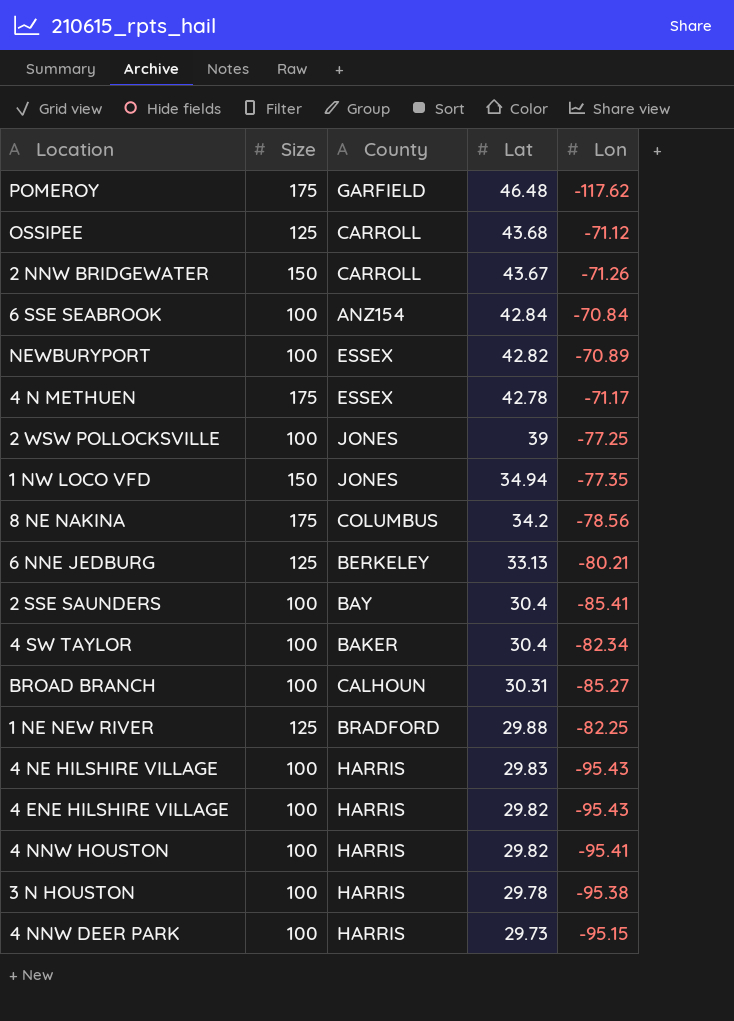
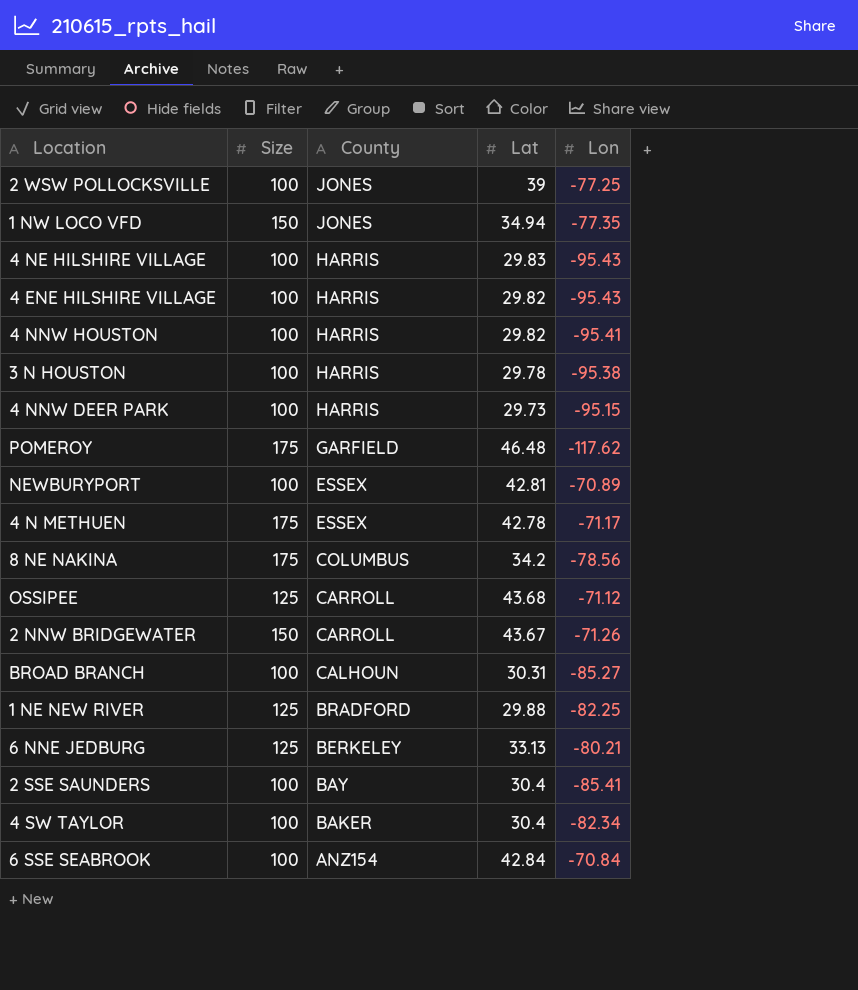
row order: Lat descending -> County descending
NEWBURYPORT | Lat: 42.82 -> 42.81

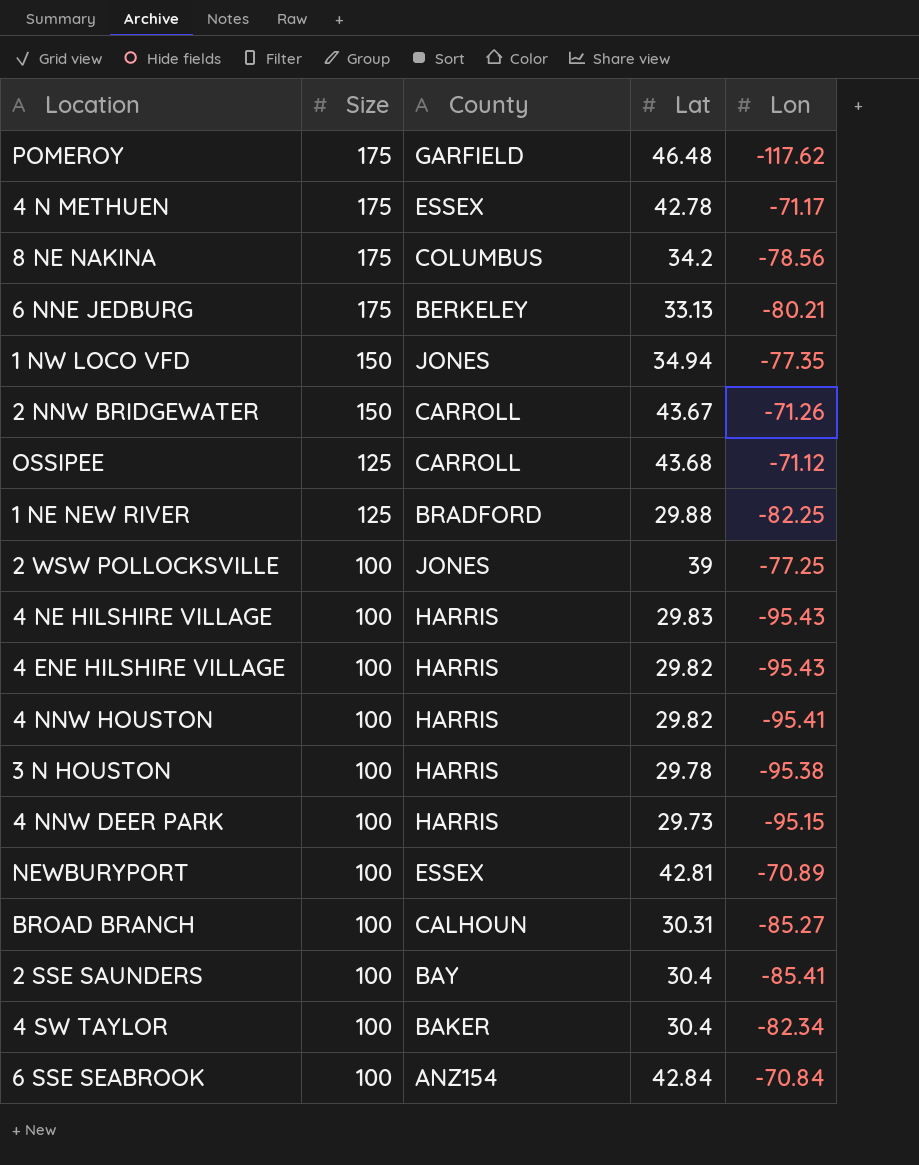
row order: County descending -> Size descending
6 NNE JEDBURG | Size: 125 -> 175

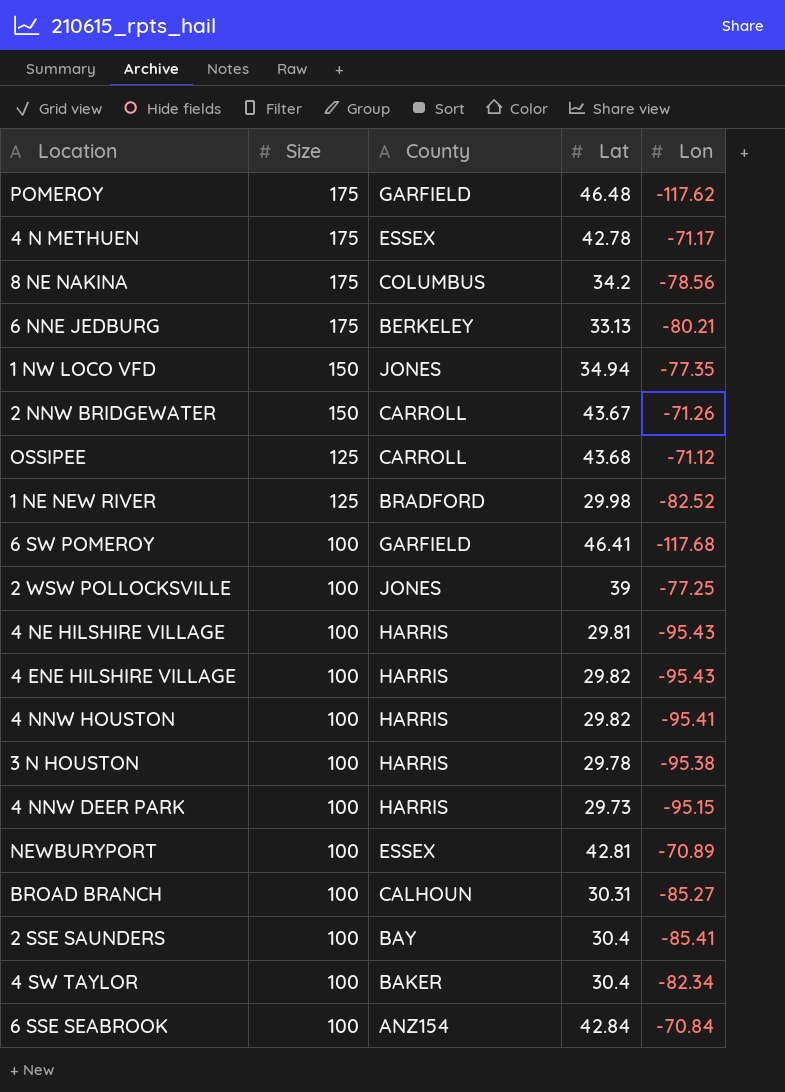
1 NE NEW RIVER | Lat: 29.88 -> 29.98
1 NE NEW RIVER | Lon: -82.25 -> -82.52
row 6 SW POMEROY: none -> 100 | GARFIELD | 46.41 | -117.68
4 NE HILSHIRE VILLAGE | Lat: 29.83 -> 29.81

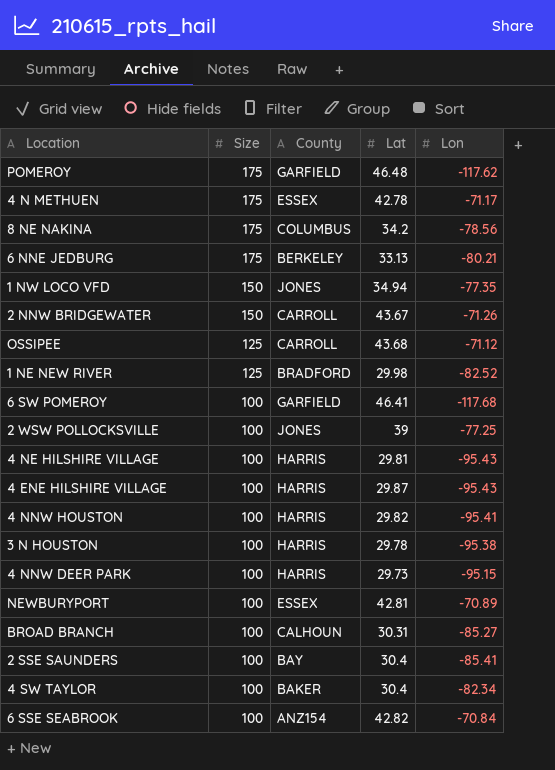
4 ENE HILSHIRE VILLAGE | Lat: 29.82 -> 29.87
6 SSE SEABROOK | Lat: 42.84 -> 42.82

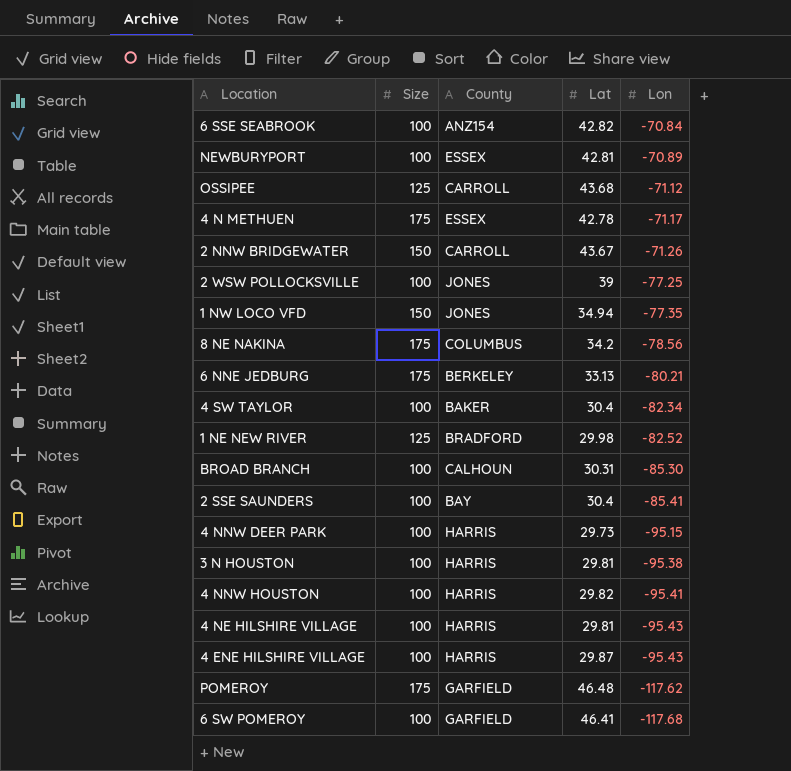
row order: Size descending -> Lon descending
BROAD BRANCH | Lon: -85.27 -> -85.30
3 N HOUSTON | Lat: 29.78 -> 29.81

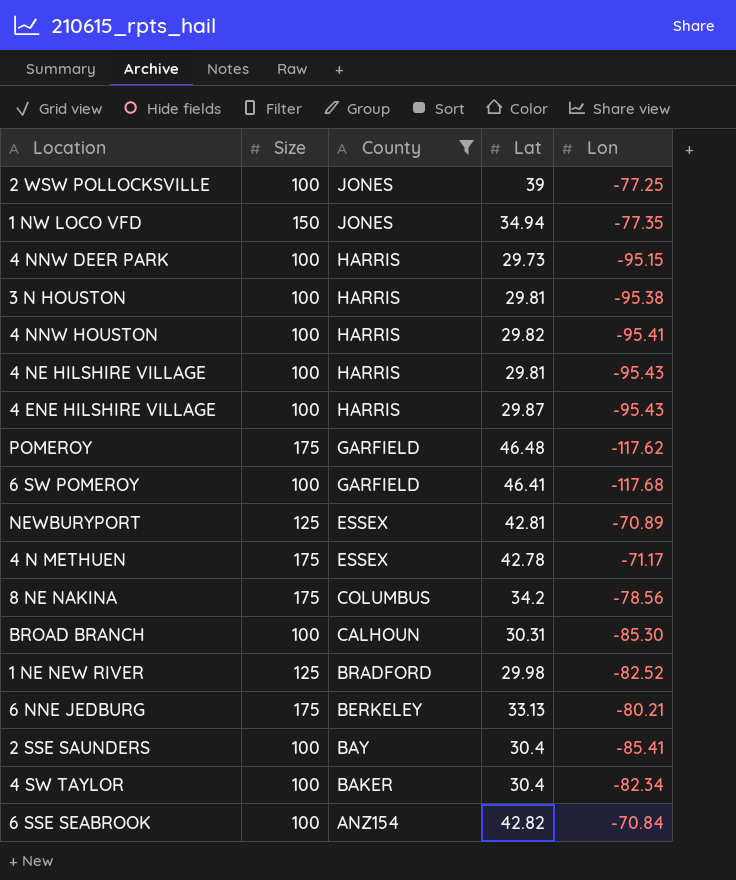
filter: none -> County != CARROLL
row order: Lon descending -> County descending
NEWBURYPORT | Size: 100 -> 125

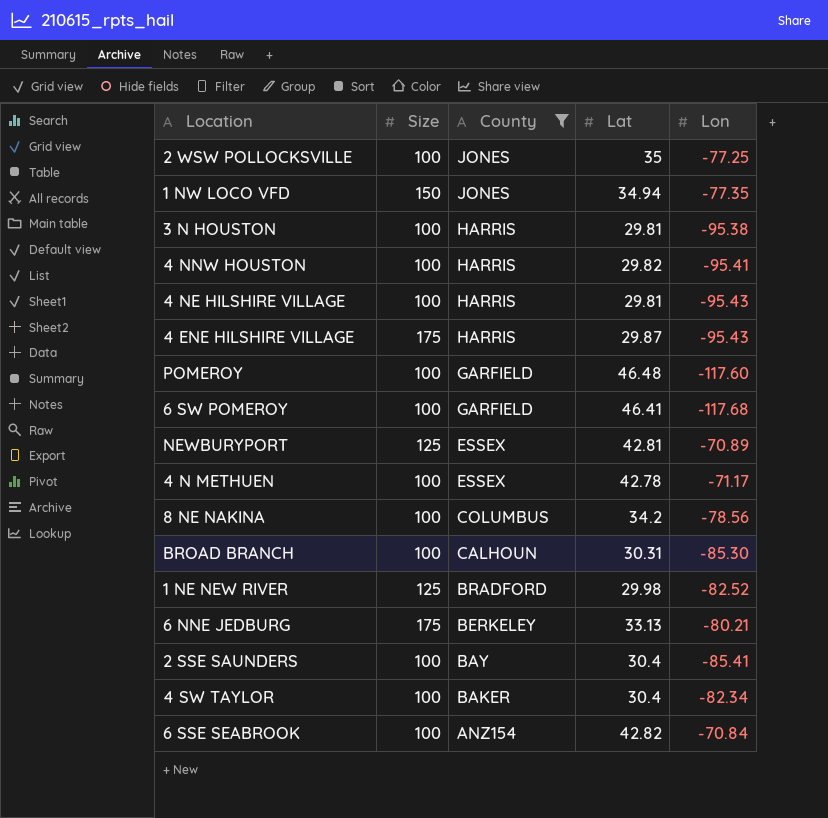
row 4 NNW DEER PARK: 100 | HARRIS | 29.73 | -95.15 -> none
2 WSW POLLOCKSVILLE | Lat: 39 -> 35
4 ENE HILSHIRE VILLAGE | Size: 100 -> 175
POMEROY | Size: 175 -> 100
POMEROY | Lon: -117.62 -> -117.60
4 N METHUEN | Size: 175 -> 100
8 NE NAKINA | Size: 175 -> 100

